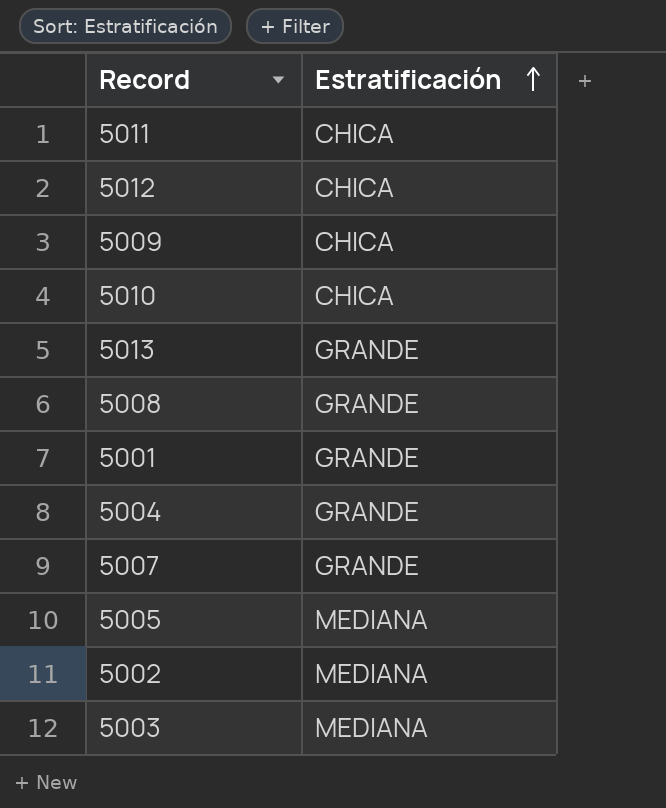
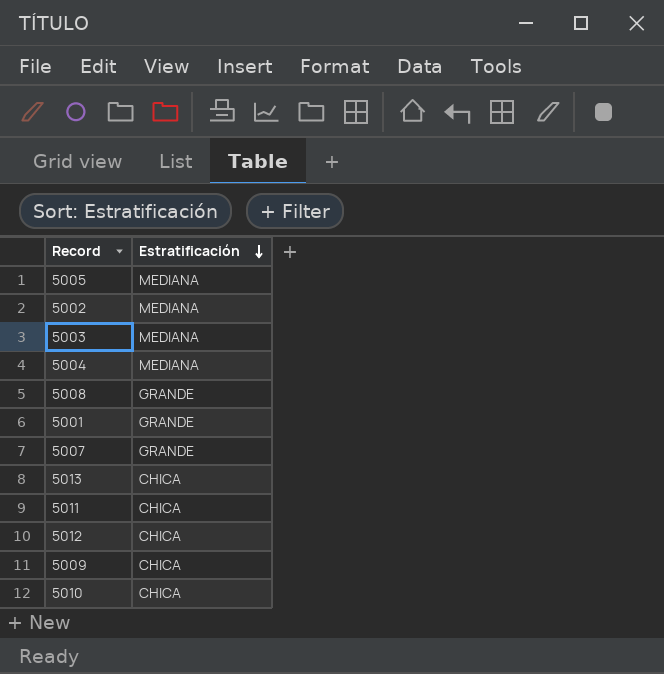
row order: Estratificación ascending -> Estratificación descending
5004 | Estratificación: GRANDE -> MEDIANA
5013 | Estratificación: GRANDE -> CHICA

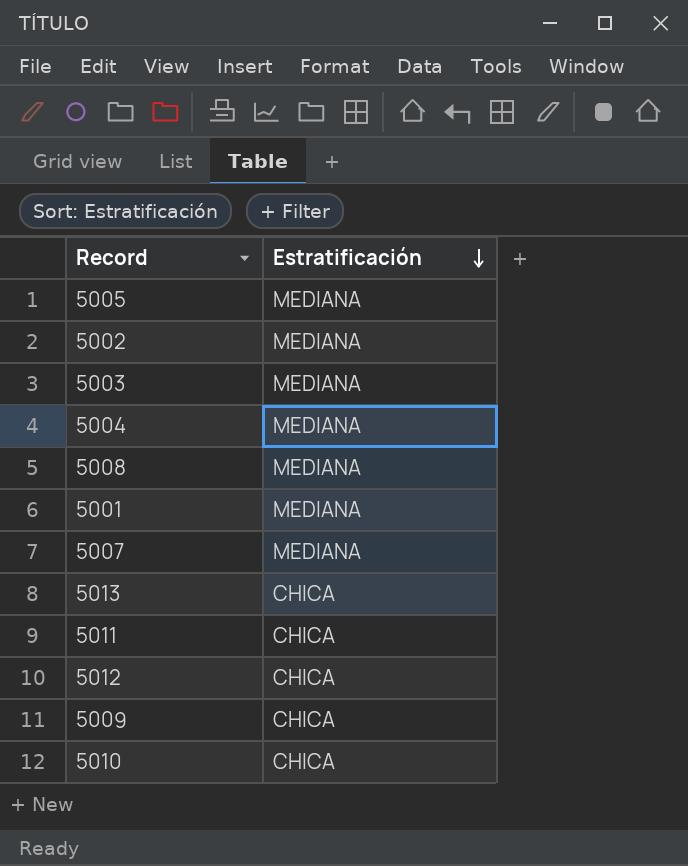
5008 | Estratificación: GRANDE -> MEDIANA
5001 | Estratificación: GRANDE -> MEDIANA
5007 | Estratificación: GRANDE -> MEDIANA

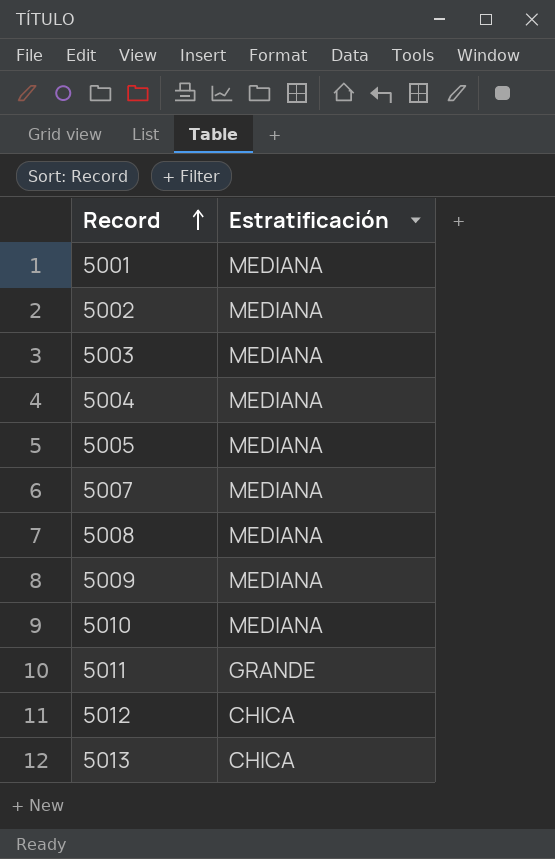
row order: Estratificación descending -> Record ascending
5009 | Estratificación: CHICA -> MEDIANA
5010 | Estratificación: CHICA -> MEDIANA
5011 | Estratificación: CHICA -> GRANDE

